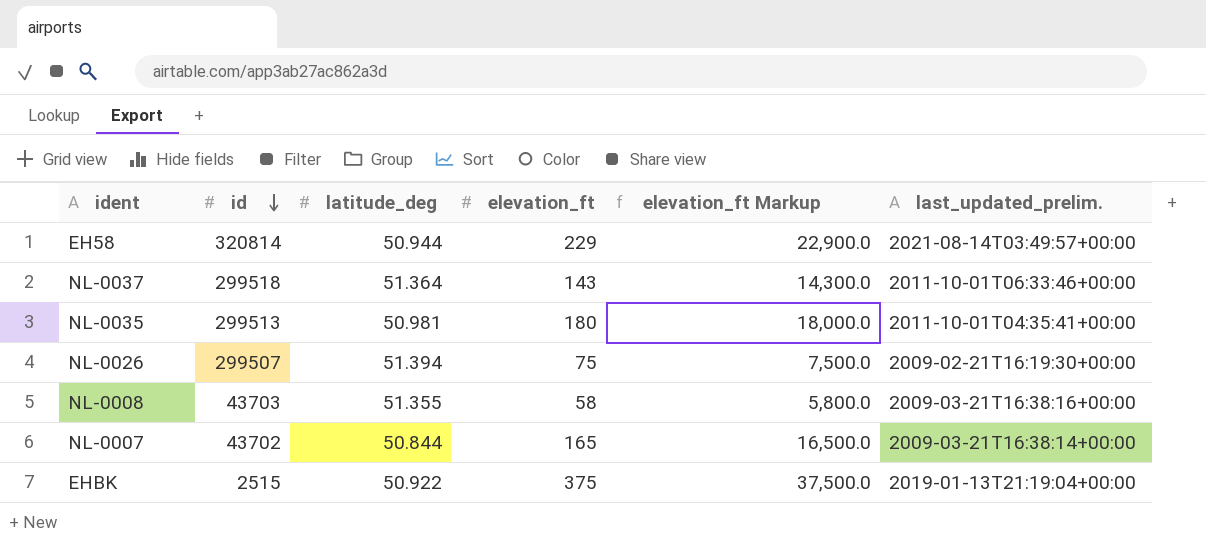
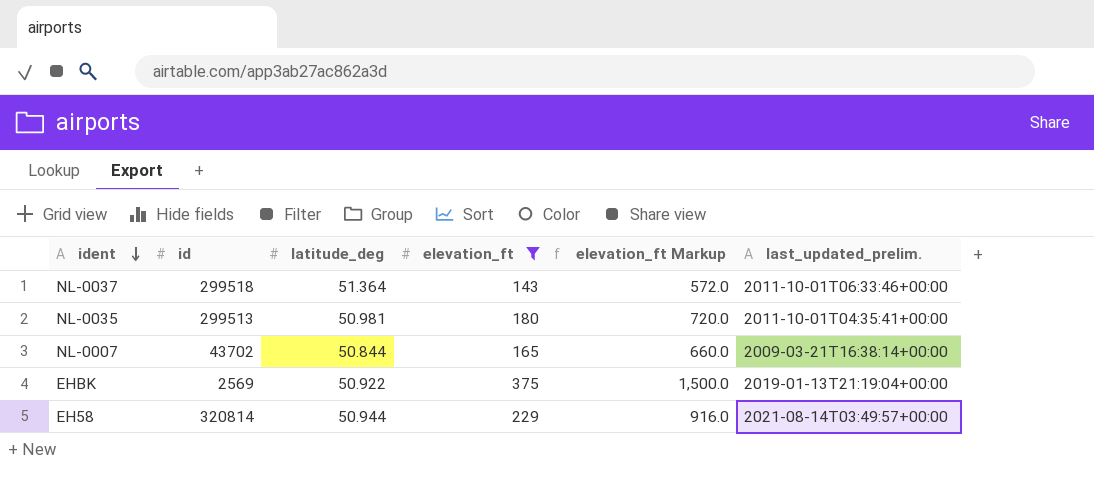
filter: none -> elevation_ft >= 143
row order: id descending -> ident descending
column elevation_ft Markup | formula: [elevation_ft] * 100 -> [elevation_ft] * 4
EHBK | id: 2515 -> 2569

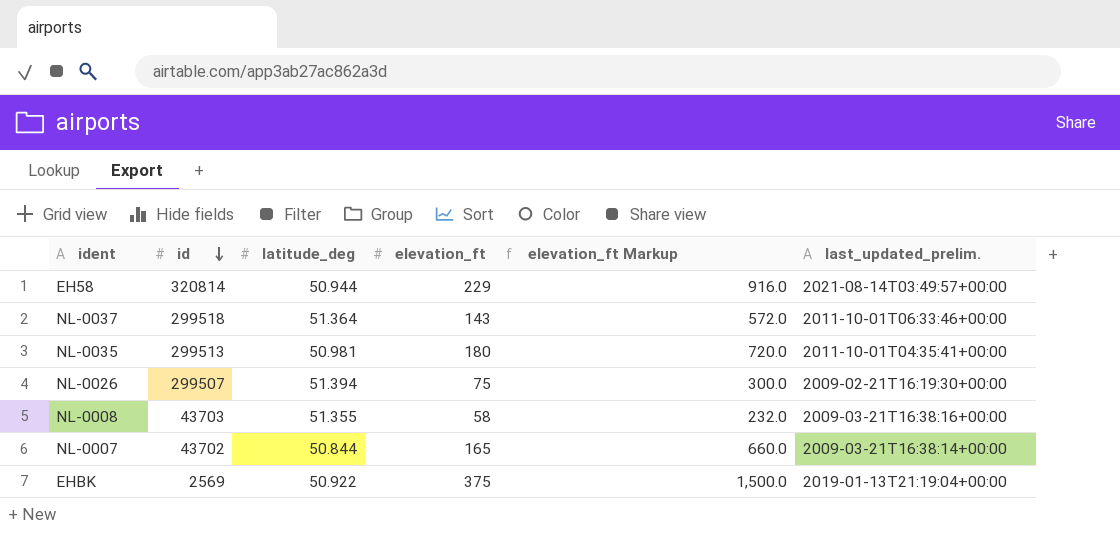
filter: elevation_ft >= 143 -> none
row order: ident descending -> id descending

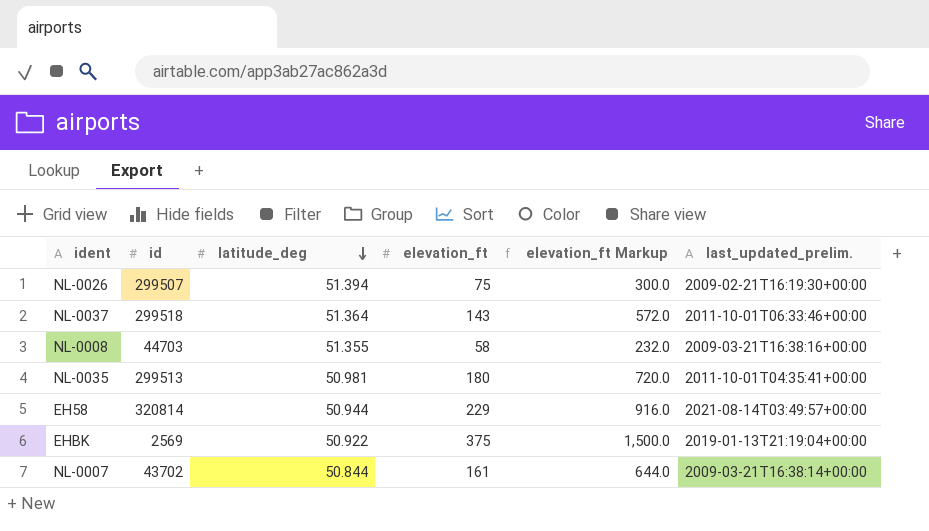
row order: id descending -> latitude_deg descending
NL-0008 | id: 43703 -> 44703
NL-0007 | elevation_ft: 165 -> 161
NL-0007 | elevation_ft Markup: 660.0 -> 644.0

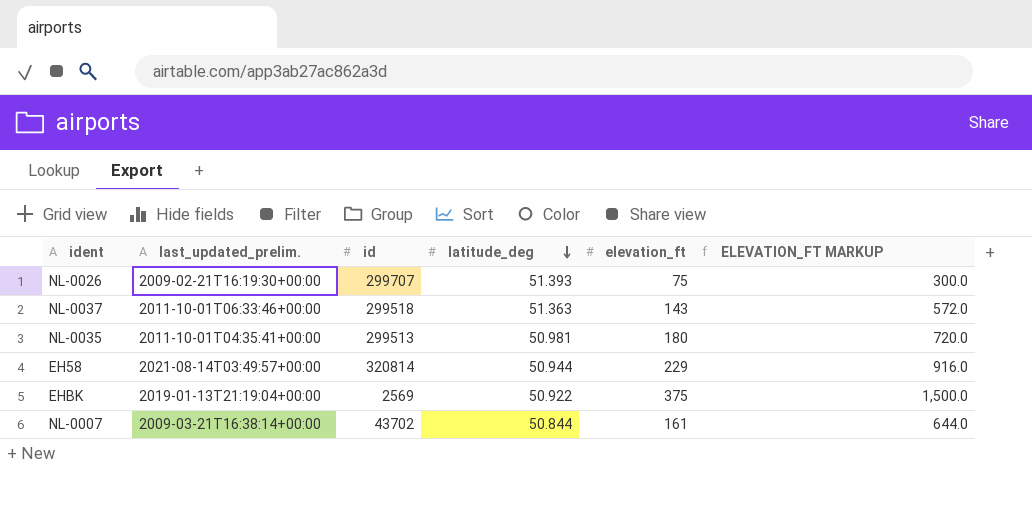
column last_updated_prelim. | position: 6 -> 2
column name: elevation_ft Markup -> ELEVATION_FT MARKUP
row NL-0008: 44703 | 51.355 | 58 | 232.0 | 2009-03-21T16:38:16+00:00 -> none
NL-0026 | id: 299507 -> 299707
NL-0026 | latitude_deg: 51.394 -> 51.393
NL-0037 | latitude_deg: 51.364 -> 51.363

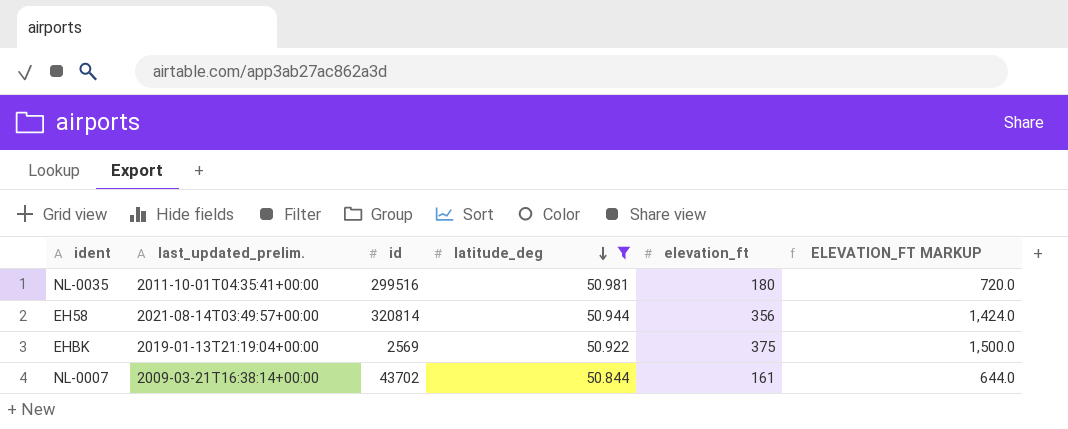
filter: none -> latitude_deg <= 50.981
NL-0035 | id: 299513 -> 299516
EH58 | elevation_ft: 229 -> 356
EH58 | ELEVATION_FT MARKUP: 916.0 -> 1,424.0

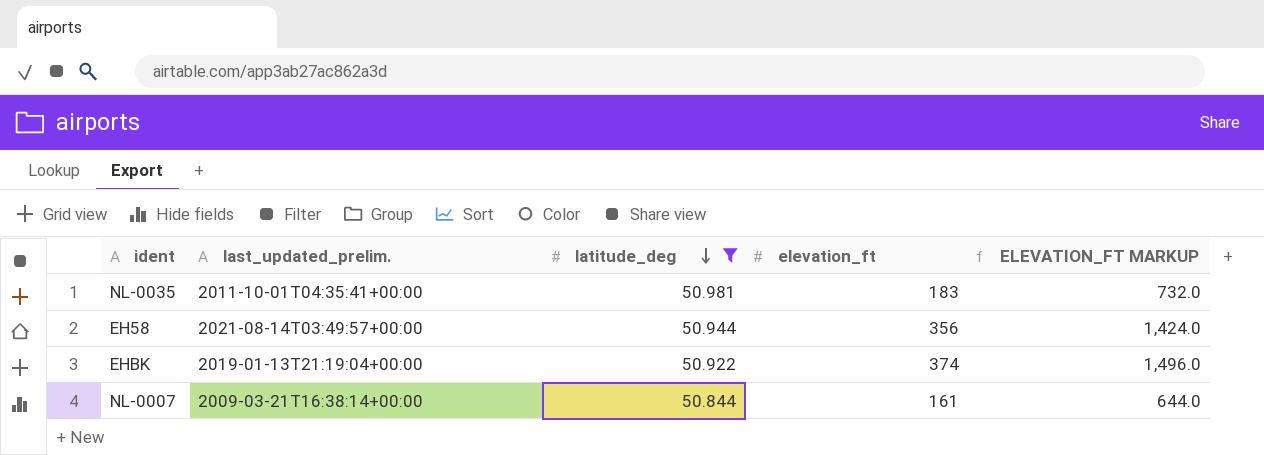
column id | position: 3 -> none
NL-0035 | elevation_ft: 180 -> 183
NL-0035 | ELEVATION_FT MARKUP: 720.0 -> 732.0
EHBK | elevation_ft: 375 -> 374
EHBK | ELEVATION_FT MARKUP: 1,500.0 -> 1,496.0

